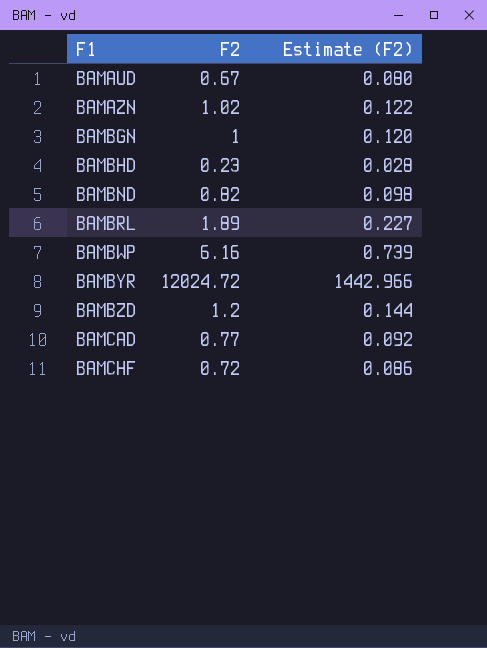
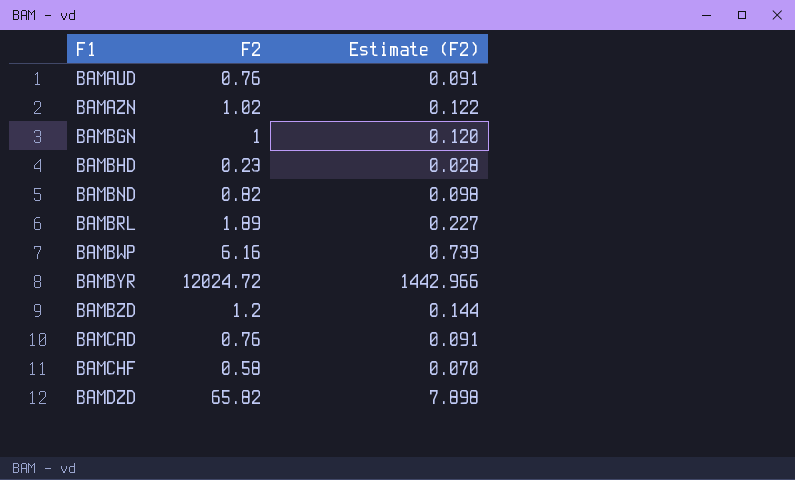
BAMAUD | F2: 0.67 -> 0.76
BAMAUD | Estimate (F2): 0.080 -> 0.091
BAMCAD | F2: 0.77 -> 0.76
BAMCAD | Estimate (F2): 0.092 -> 0.091
BAMCHF | F2: 0.72 -> 0.58
BAMCHF | Estimate (F2): 0.086 -> 0.070
row BAMDZD: none -> 65.82 | 7.898

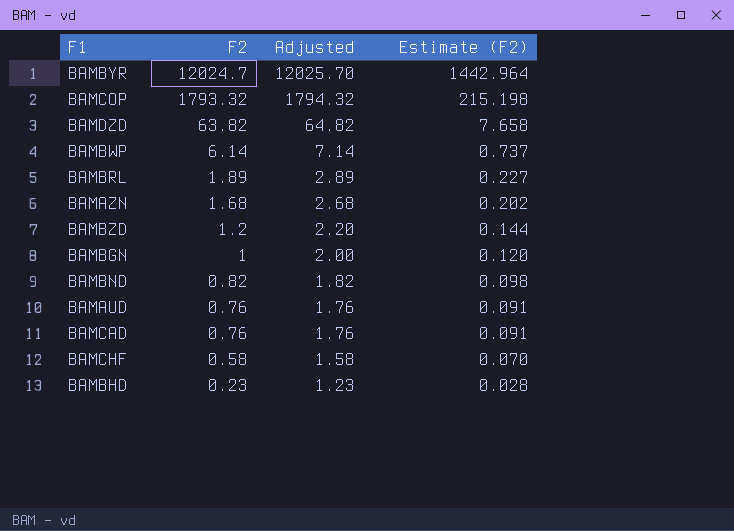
row order: F1 ascending -> F2 descending
column Adjusted | formula: none -> [F2] + 1
BAMBYR | F2: 12024.72 -> 12024.7
BAMBYR | Estimate (F2): 1442.966 -> 1442.964
row BAMCOP: none -> 1793.32 | 1794.32 | 215.198
BAMDZD | F2: 65.82 -> 63.82
BAMDZD | Estimate (F2): 7.898 -> 7.658
BAMBWP | F2: 6.16 -> 6.14
BAMBWP | Estimate (F2): 0.739 -> 0.737
BAMAZN | F2: 1.02 -> 1.68
BAMAZN | Estimate (F2): 0.122 -> 0.202

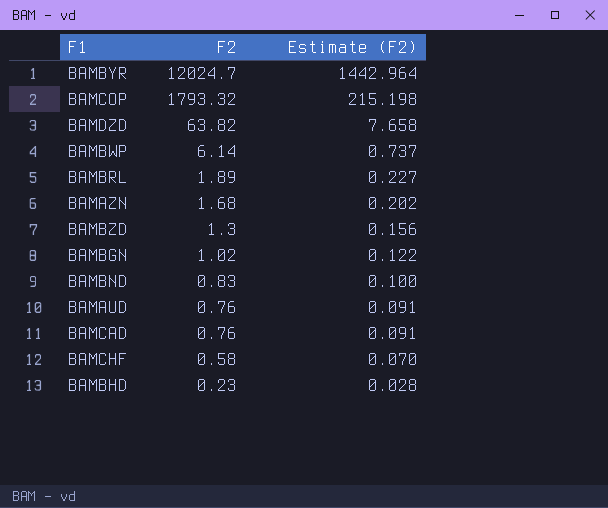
column Adjusted | formula: [F2] + 1 -> none
BAMBZD | F2: 1.2 -> 1.3
BAMBZD | Estimate (F2): 0.144 -> 0.156
BAMBGN | F2: 1 -> 1.02
BAMBGN | Estimate (F2): 0.120 -> 0.122
BAMBND | F2: 0.82 -> 0.83
BAMBND | Estimate (F2): 0.098 -> 0.100

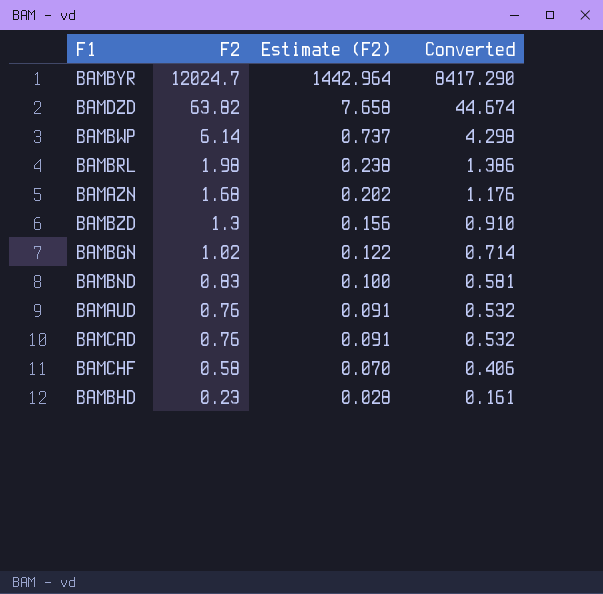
column Converted | formula: none -> [F2] * 0.7
row BAMCOP: 1793.32 | 215.198 -> none
BAMBRL | F2: 1.89 -> 1.98
BAMBRL | Estimate (F2): 0.227 -> 0.238

